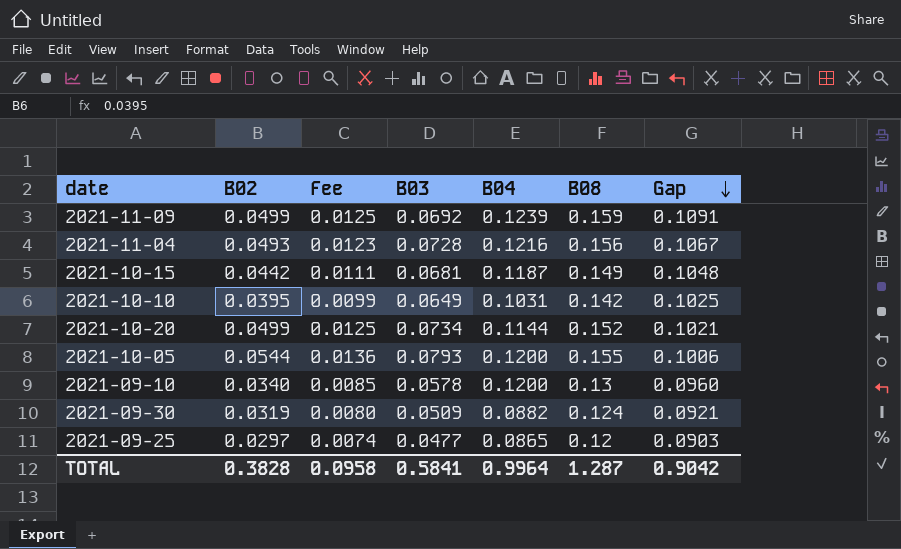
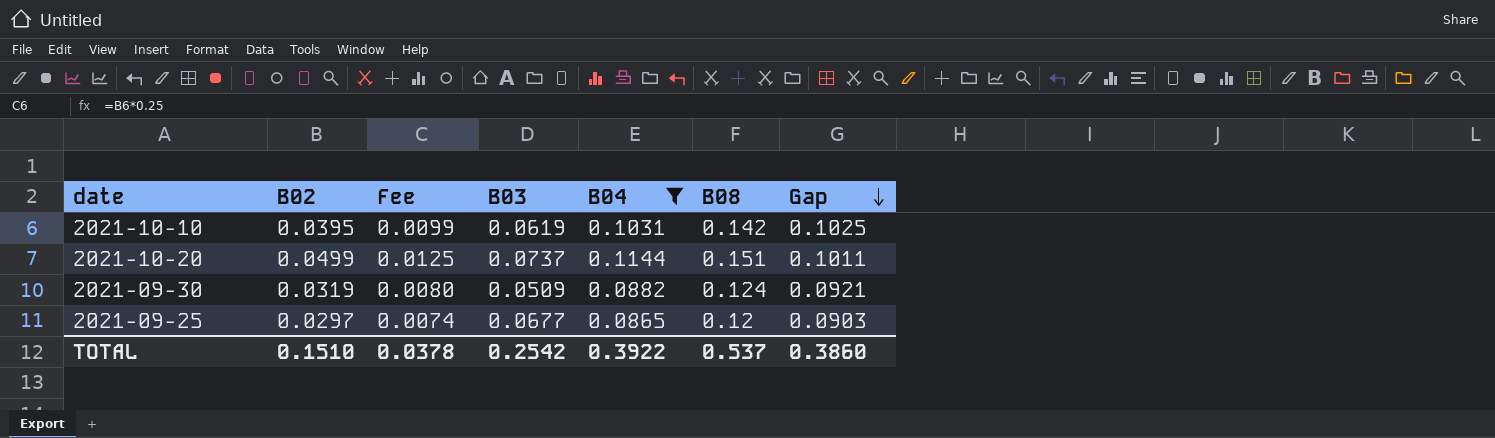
filter: none -> B04 <= 0.1144
2021-10-10 | B03: 0.0649 -> 0.0619
2021-10-20 | B03: 0.0734 -> 0.0737
2021-10-20 | B08: 0.152 -> 0.151
2021-10-20 | Gap: 0.1021 -> 0.1011
2021-09-25 | B03: 0.0477 -> 0.0677
TOTAL | B02: 0.3828 -> 0.1510
TOTAL | Fee: 0.0958 -> 0.0378
TOTAL | B03: 0.5841 -> 0.2542
TOTAL | B04: 0.9964 -> 0.3922
TOTAL | B08: 1.287 -> 0.537
TOTAL | Gap: 0.9042 -> 0.3860

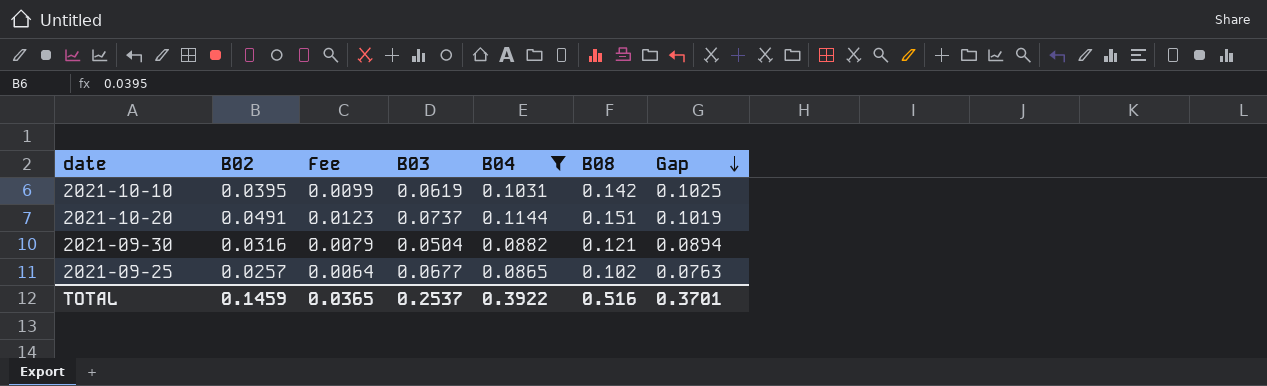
2021-10-20 | B02: 0.0499 -> 0.0491
2021-10-20 | Fee: 0.0125 -> 0.0123
2021-10-20 | Gap: 0.1011 -> 0.1019
2021-09-30 | B02: 0.0319 -> 0.0316
2021-09-30 | Fee: 0.0080 -> 0.0079
2021-09-30 | B03: 0.0509 -> 0.0504
2021-09-30 | B08: 0.124 -> 0.121
2021-09-30 | Gap: 0.0921 -> 0.0894
2021-09-25 | B02: 0.0297 -> 0.0257
2021-09-25 | Fee: 0.0074 -> 0.0064
2021-09-25 | B08: 0.12 -> 0.102
2021-09-25 | Gap: 0.0903 -> 0.0763
TOTAL | B02: 0.1510 -> 0.1459
TOTAL | Fee: 0.0378 -> 0.0365
TOTAL | B03: 0.2542 -> 0.2537
TOTAL | B08: 0.537 -> 0.516
TOTAL | Gap: 0.3860 -> 0.3701

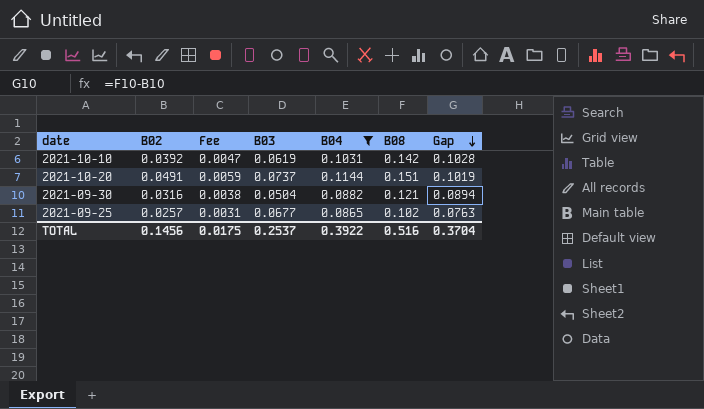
column Fee | formula: [B02] * 0.25 -> [B02] * 0.12
2021-10-10 | B02: 0.0395 -> 0.0392
2021-10-10 | Gap: 0.1025 -> 0.1028
TOTAL | B02: 0.1459 -> 0.1456
TOTAL | Fee: 0.0365 -> 0.0175
TOTAL | Gap: 0.3701 -> 0.3704

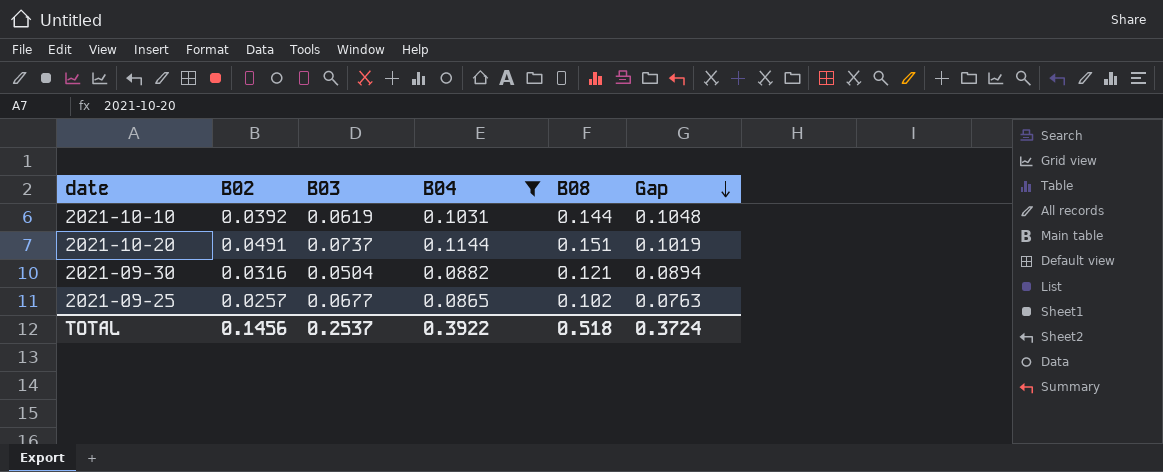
column Fee | formula: [B02] * 0.12 -> none
2021-10-10 | B08: 0.142 -> 0.144
2021-10-10 | Gap: 0.1028 -> 0.1048
TOTAL | B08: 0.516 -> 0.518
TOTAL | Gap: 0.3704 -> 0.3724

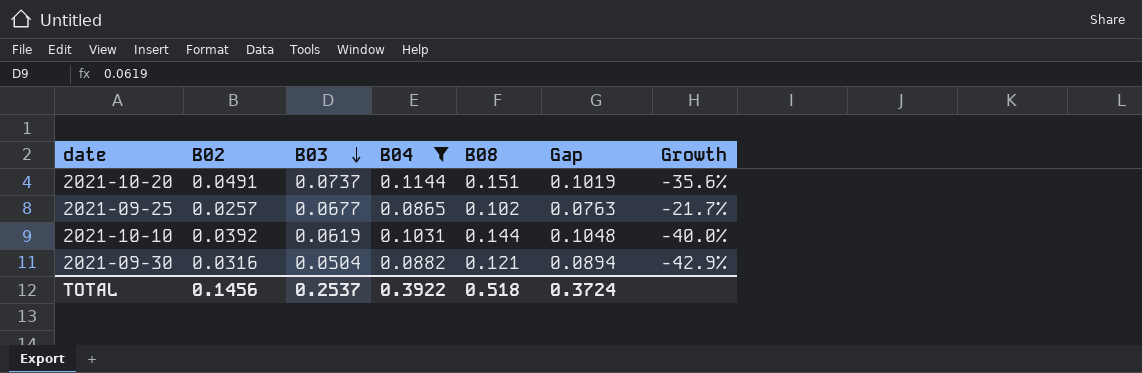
row order: Gap descending -> B03 descending
column Growth | formula: none -> ([B03] - [B04]) / [B04]

